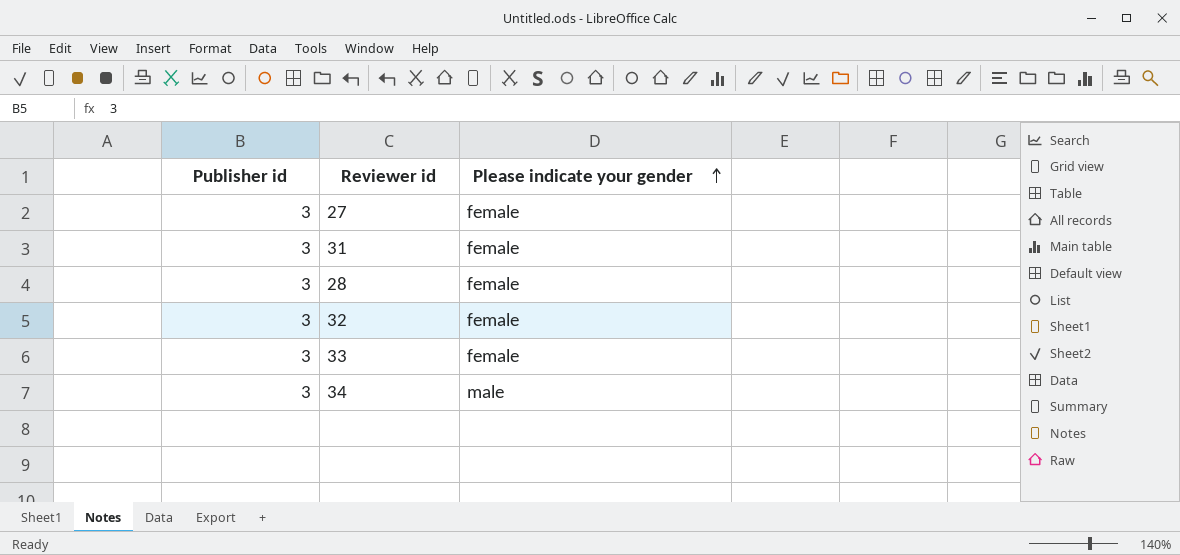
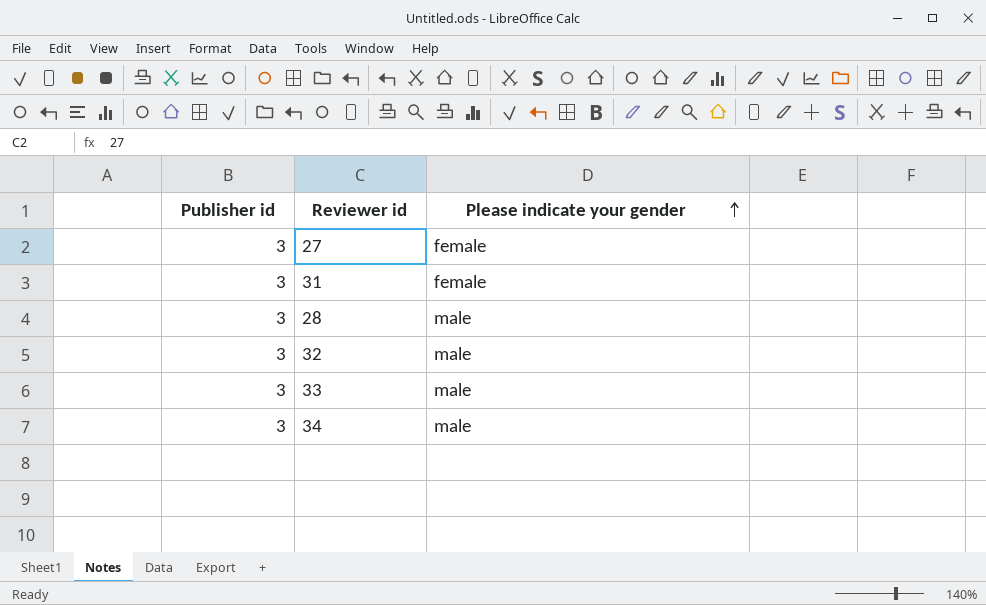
28 | Please indicate your gender: female -> male
32 | Please indicate your gender: female -> male
33 | Please indicate your gender: female -> male

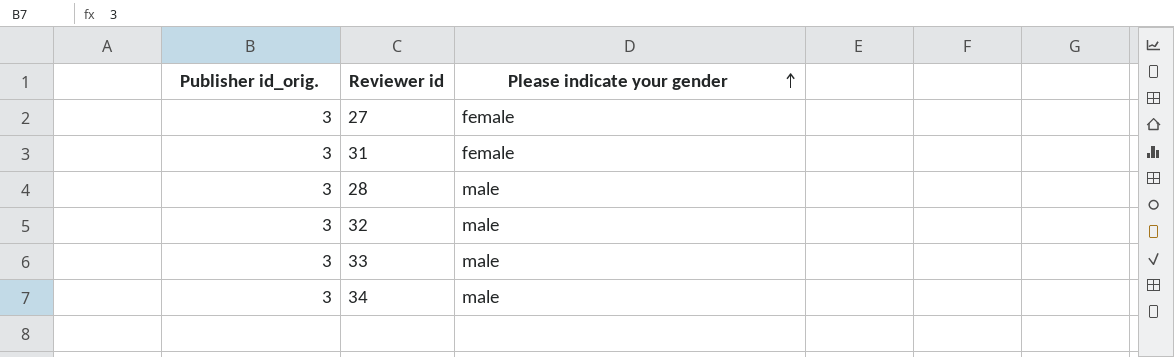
column name: Publisher id -> Publisher id_orig.

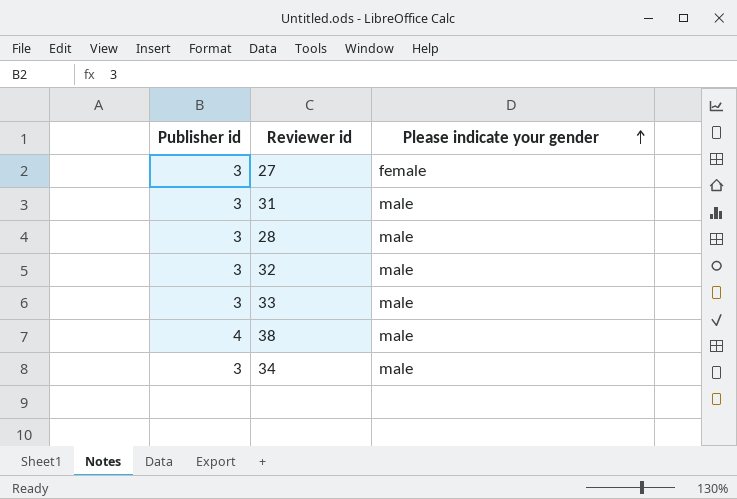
column name: Publisher id_orig. -> Publisher id
31 | Please indicate your gender: female -> male
row 38: none -> 4 | male

